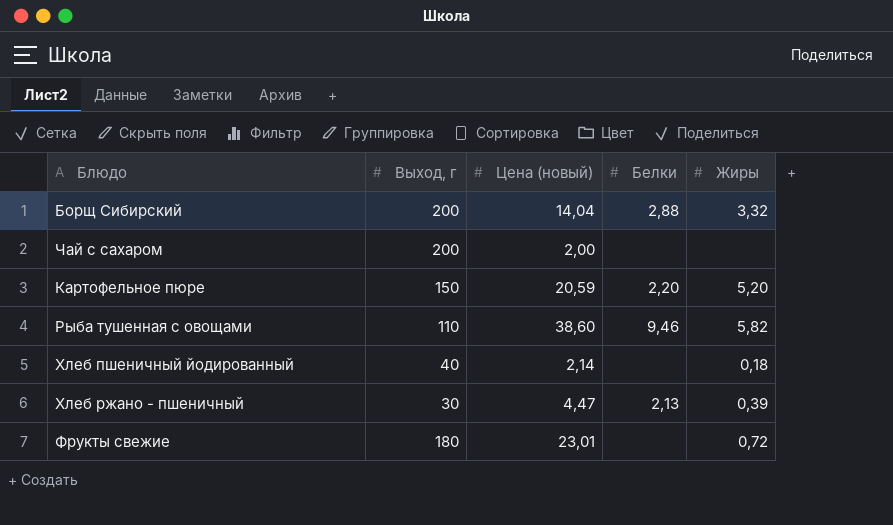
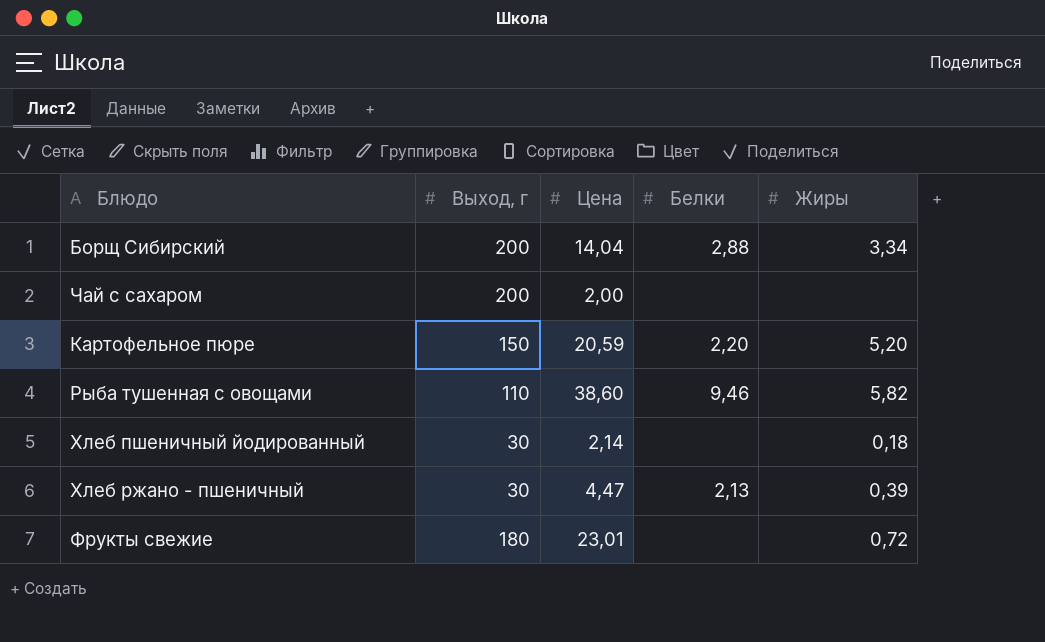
column name: Цена (новый) -> Цена
Борщ Сибирский | Жиры: 3,32 -> 3,34
Хлеб пшеничный йодированный | Выход, г: 40 -> 30

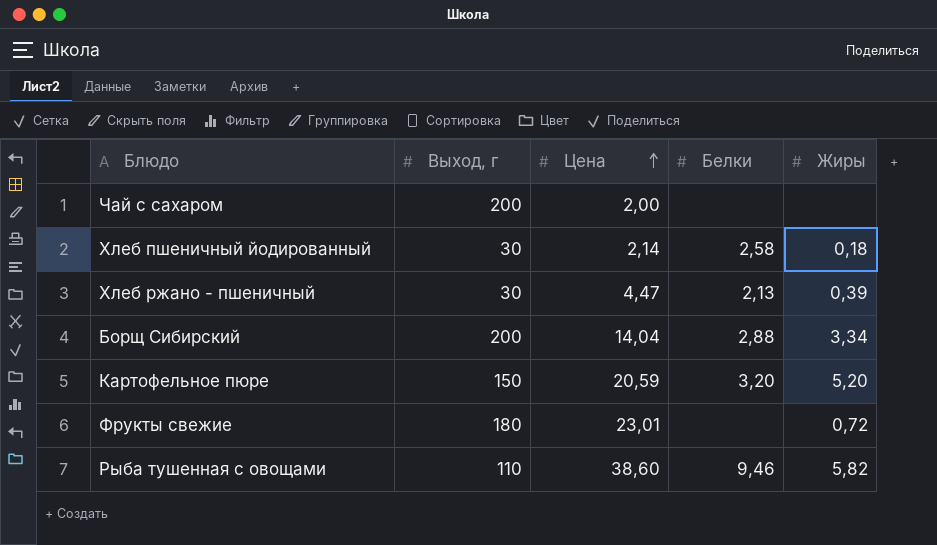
row order: none -> Цена ascending
Хлеб пшеничный йодированный | Белки: none -> 2,58
Картофельное пюре | Белки: 2,20 -> 3,20

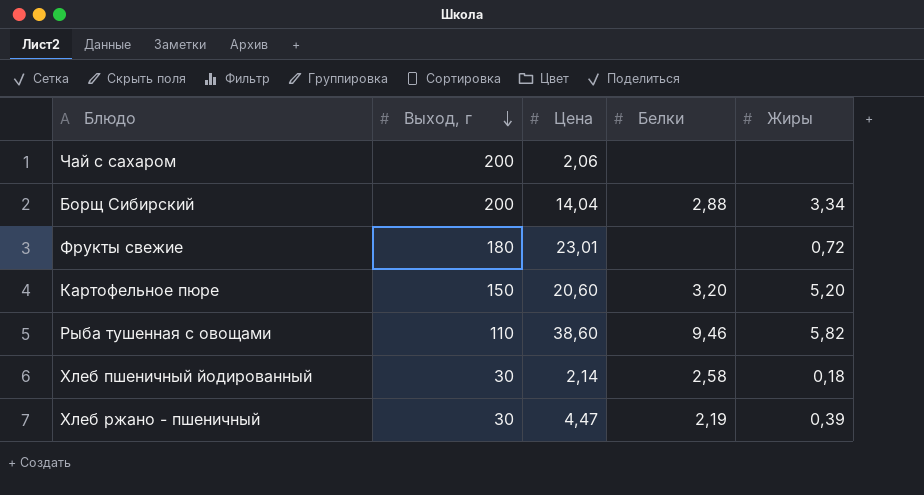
row order: Цена ascending -> Выход, г descending
Чай с сахаром | Цена: 2,00 -> 2,06
Картофельное пюре | Цена: 20,59 -> 20,60
Хлеб ржано - пшеничный | Белки: 2,13 -> 2,19

